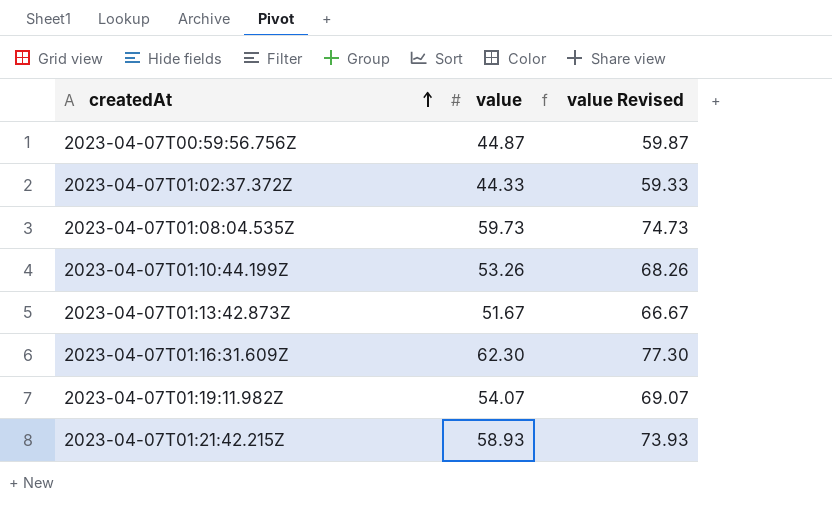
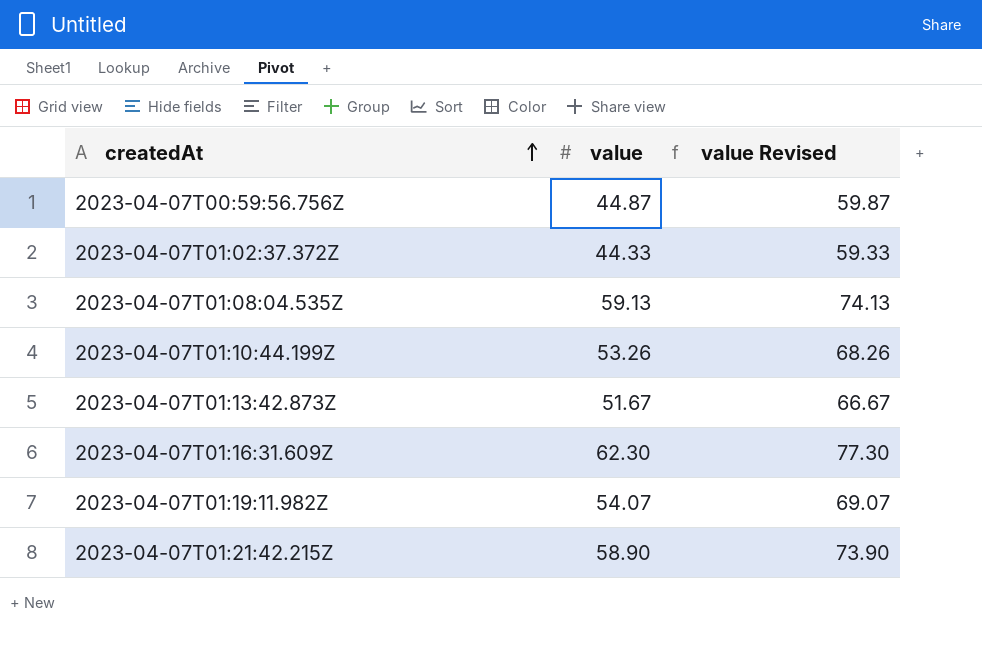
2023-04-07T01:08:04.535Z | value: 59.73 -> 59.13
2023-04-07T01:08:04.535Z | value Revised: 74.73 -> 74.13
2023-04-07T01:21:42.215Z | value: 58.93 -> 58.90
2023-04-07T01:21:42.215Z | value Revised: 73.93 -> 73.90

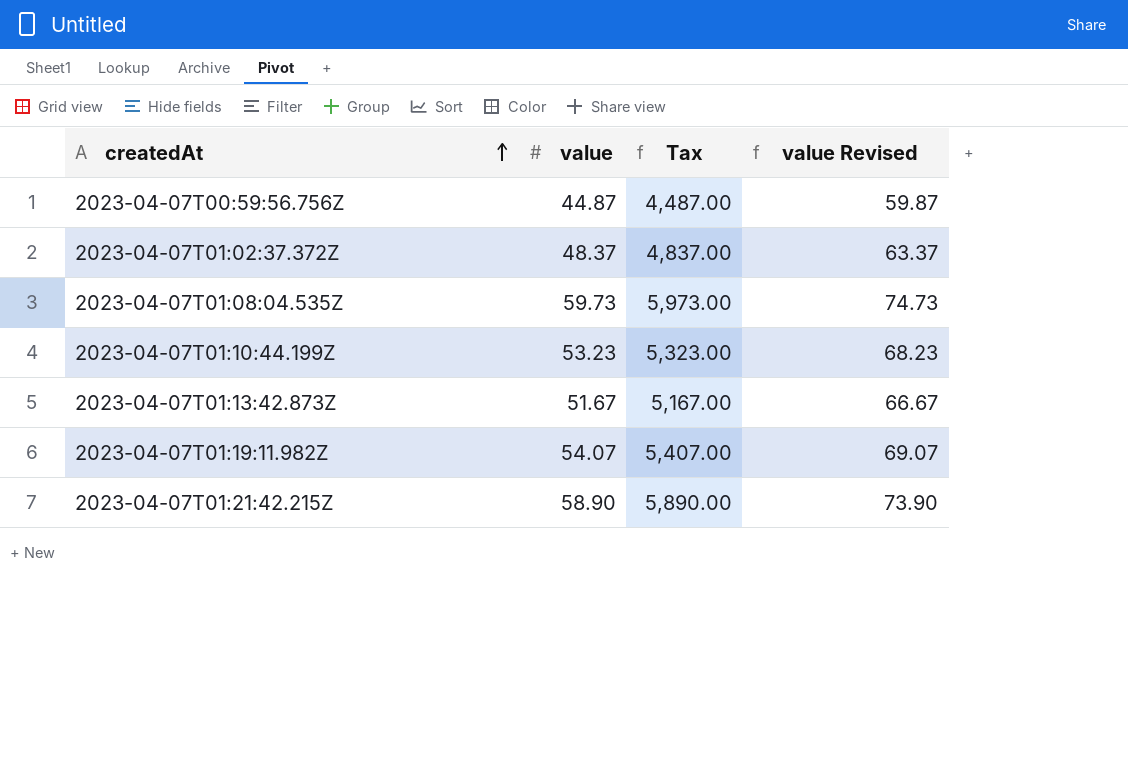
column Tax | formula: none -> [value] * 100
row 2023-04-07T01:16:31.609Z: 62.30 | 77.30 -> none
2023-04-07T01:02:37.372Z | value: 44.33 -> 48.37
2023-04-07T01:02:37.372Z | value Revised: 59.33 -> 63.37
2023-04-07T01:08:04.535Z | value: 59.13 -> 59.73
2023-04-07T01:08:04.535Z | value Revised: 74.13 -> 74.73
2023-04-07T01:10:44.199Z | value: 53.26 -> 53.23
2023-04-07T01:10:44.199Z | value Revised: 68.26 -> 68.23

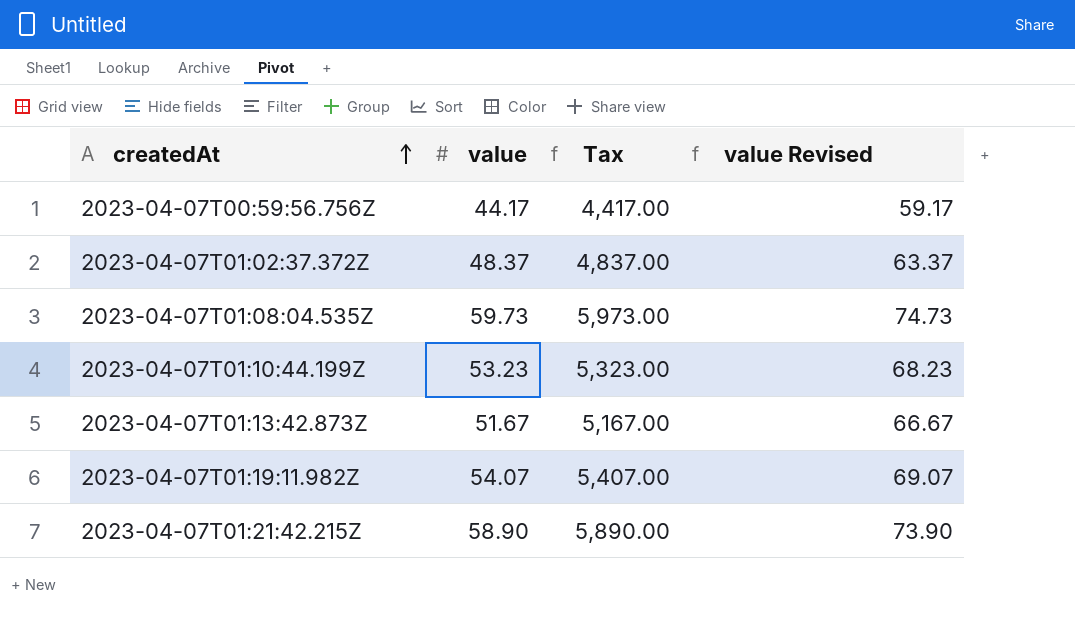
2023-04-07T00:59:56.756Z | value: 44.87 -> 44.17
2023-04-07T00:59:56.756Z | Tax: 4,487.00 -> 4,417.00
2023-04-07T00:59:56.756Z | value Revised: 59.87 -> 59.17

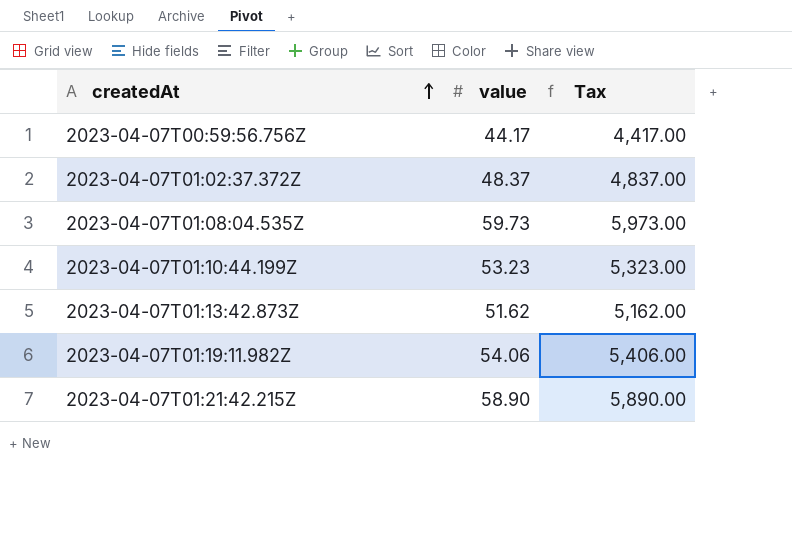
column value Revised | formula: [value] + 15 -> none
2023-04-07T01:13:42.873Z | value: 51.67 -> 51.62
2023-04-07T01:13:42.873Z | Tax: 5,167.00 -> 5,162.00
2023-04-07T01:19:11.982Z | value: 54.07 -> 54.06
2023-04-07T01:19:11.982Z | Tax: 5,407.00 -> 5,406.00

